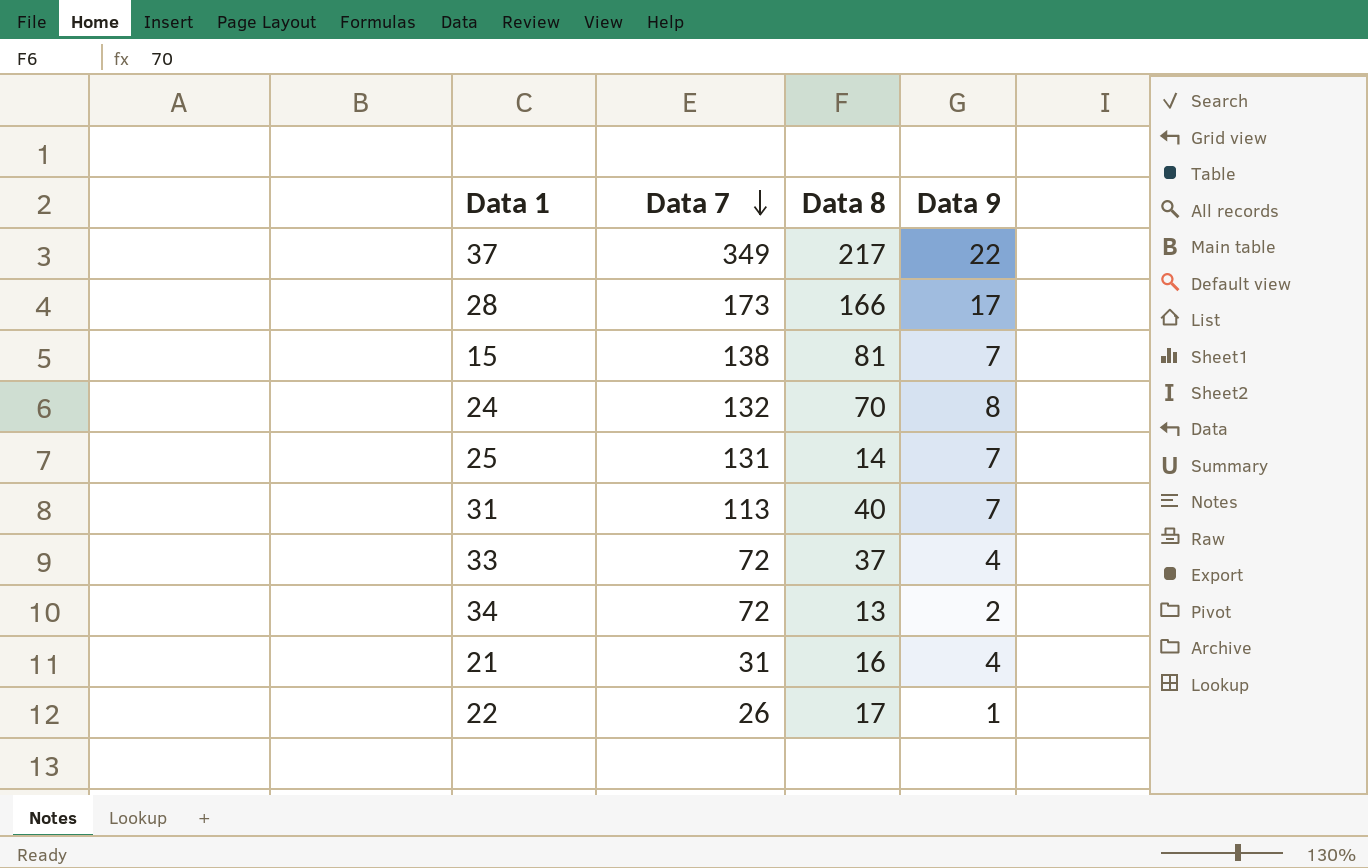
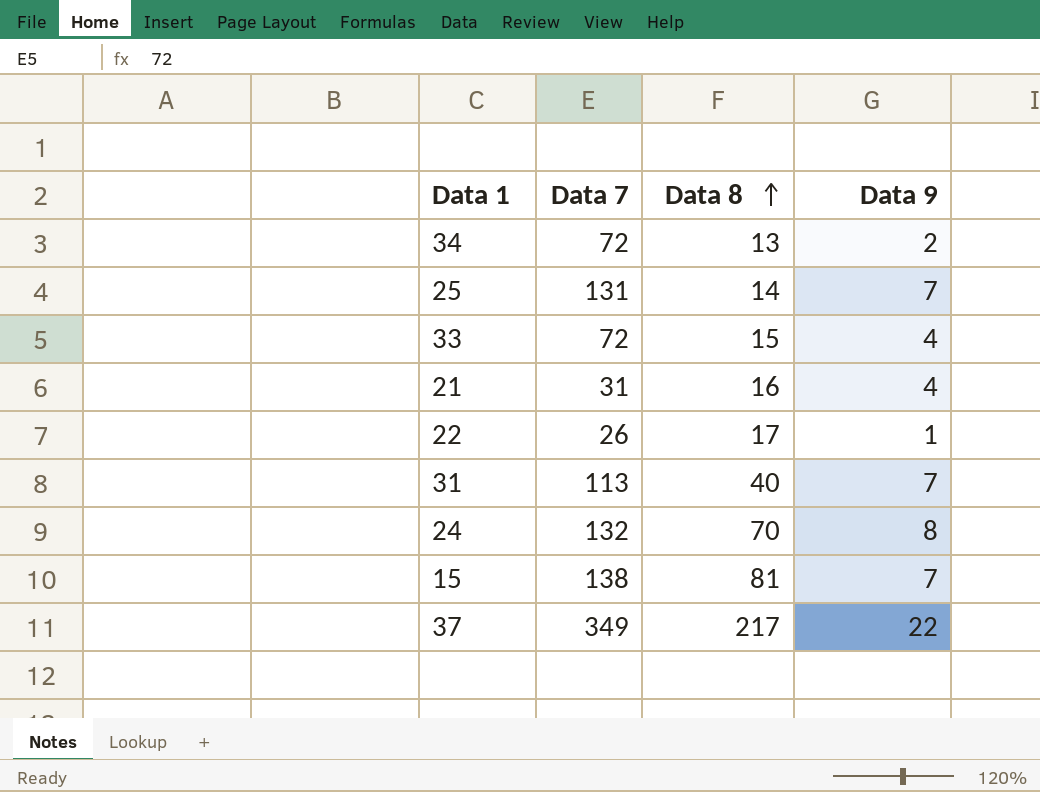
row order: Data 7 descending -> Data 8 ascending
row 28: 173 | 166 | 17 -> none
33 | Data 8: 37 -> 15

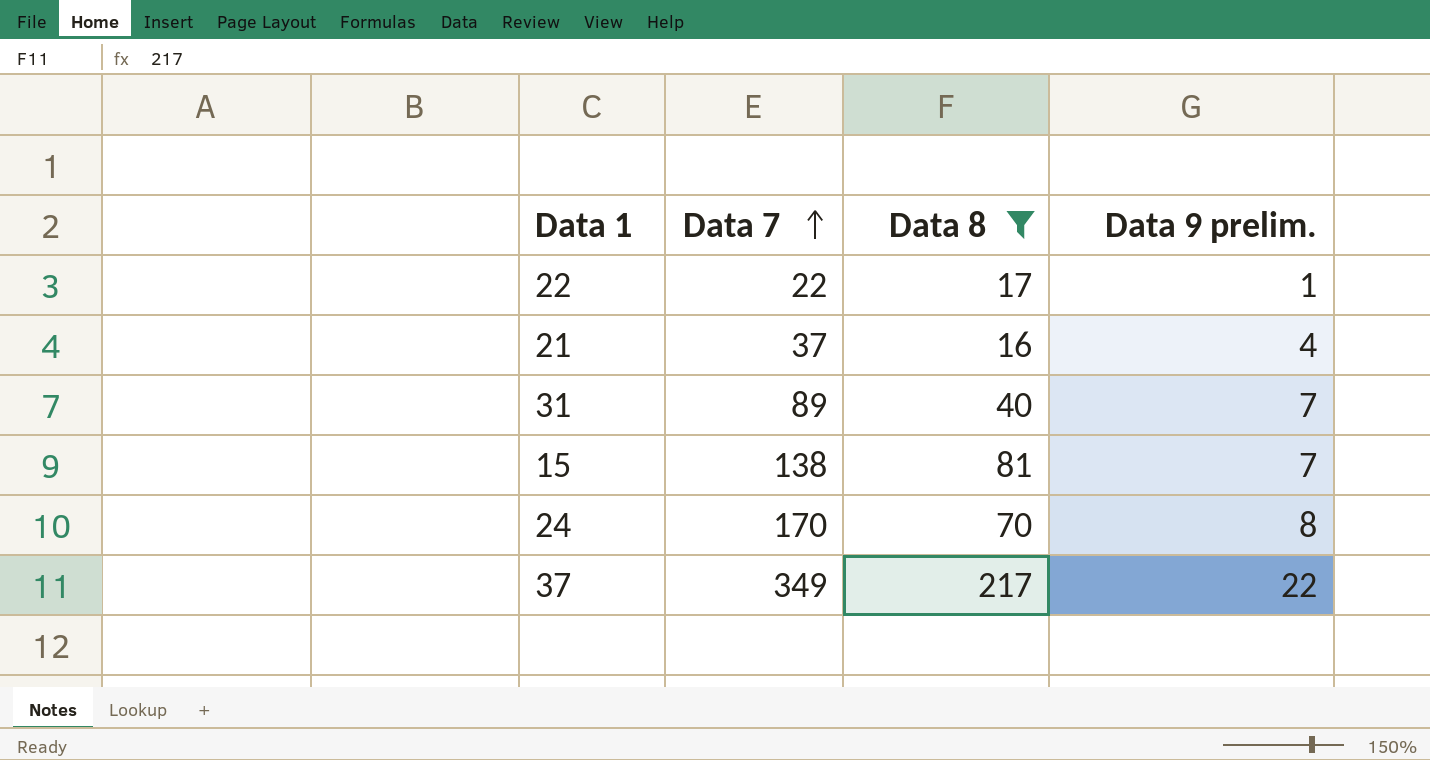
filter: none -> Data 8 >= 16
row order: Data 8 ascending -> Data 7 ascending
column name: Data 9 -> Data 9 prelim.
22 | Data 7: 26 -> 22
21 | Data 7: 31 -> 37
31 | Data 7: 113 -> 89
24 | Data 7: 132 -> 170

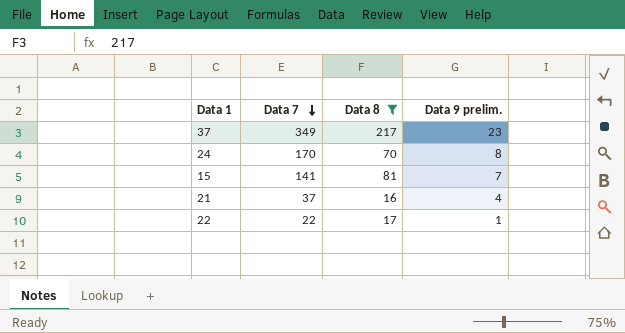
row order: Data 7 ascending -> Data 7 descending
row 31: 89 | 40 | 7 -> none
37 | Data 9 prelim.: 22 -> 23
15 | Data 7: 138 -> 141

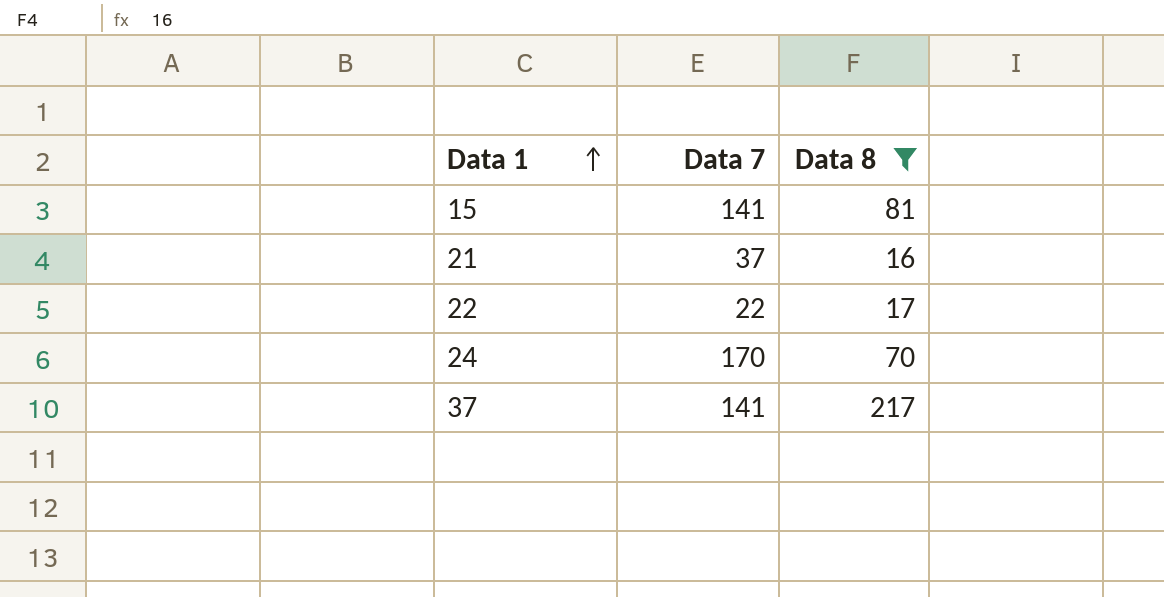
row order: Data 7 descending -> Data 1 ascending
column Data 9 prelim. | position: 4 -> none
37 | Data 7: 349 -> 141

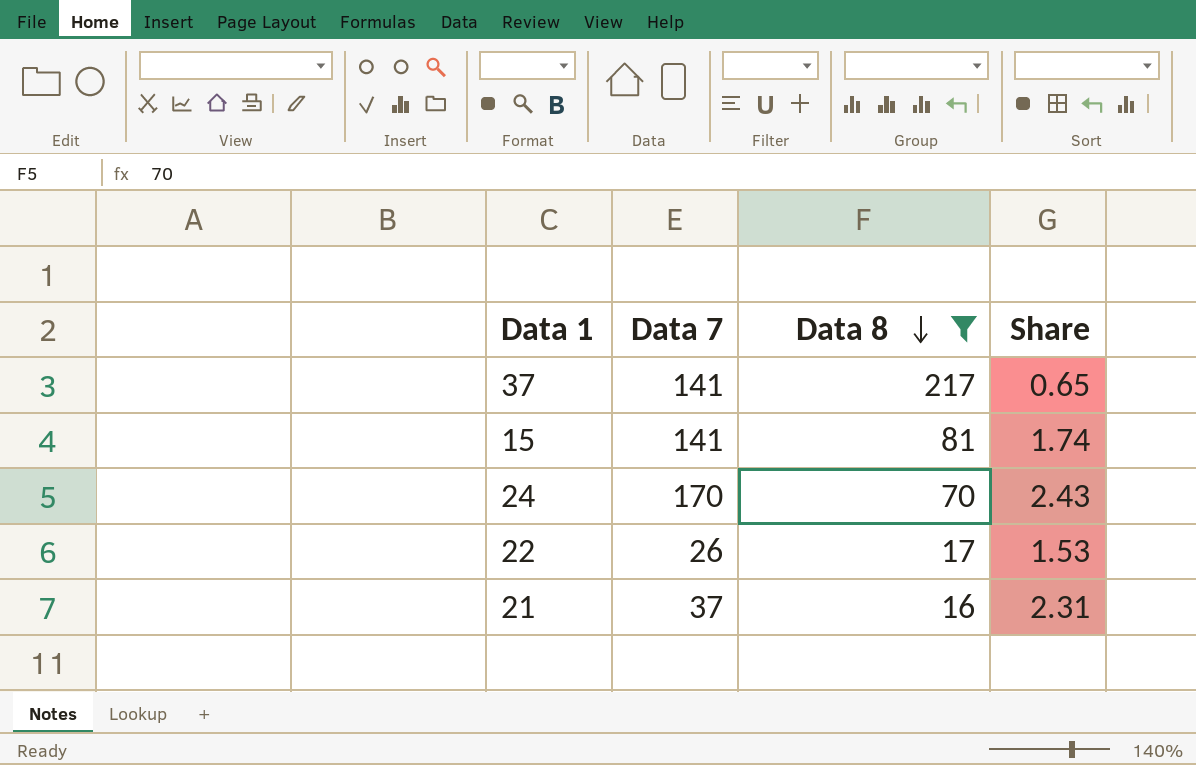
row order: Data 1 ascending -> Data 8 descending
column Share | formula: none -> [Data 7] / [Data 8]
22 | Data 7: 22 -> 26

